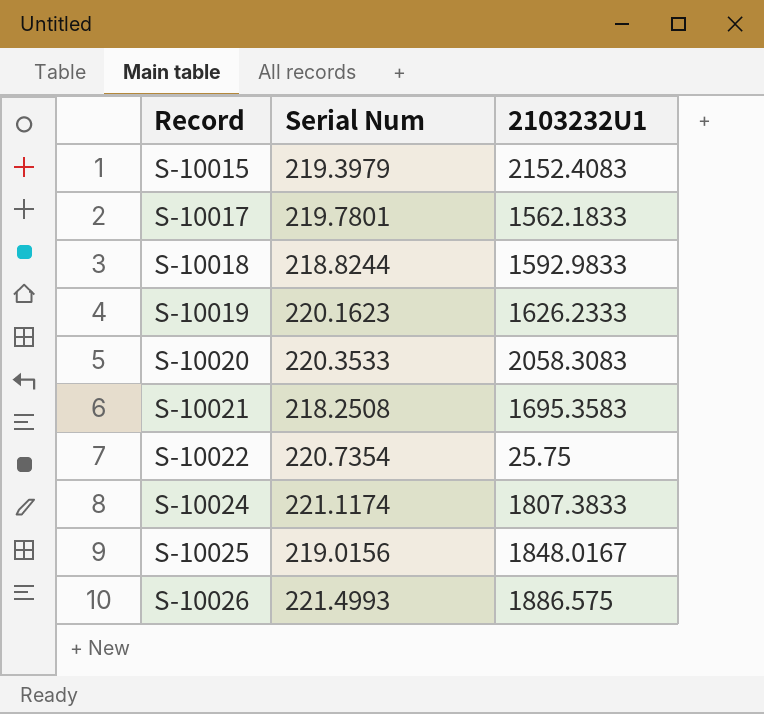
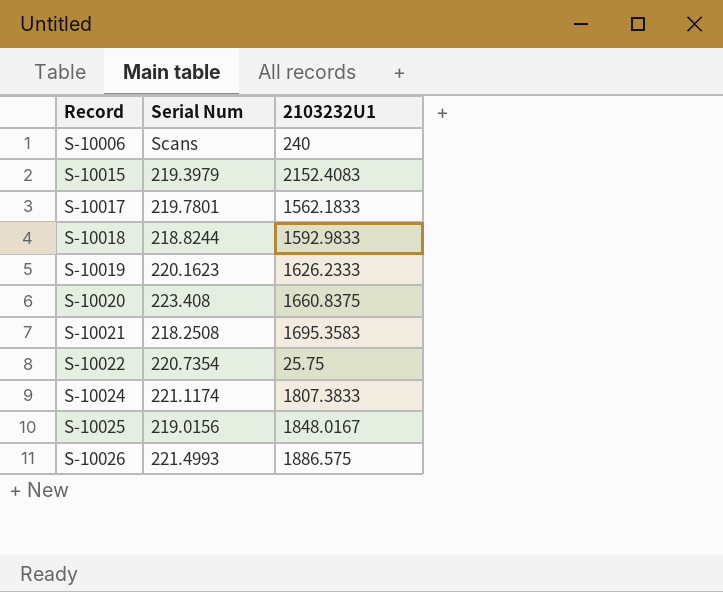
row S-10006: none -> Scans | 240
S-10020 | Serial Num: 220.3533 -> 223.408
S-10020 | 2103232U1: 2058.3083 -> 1660.8375

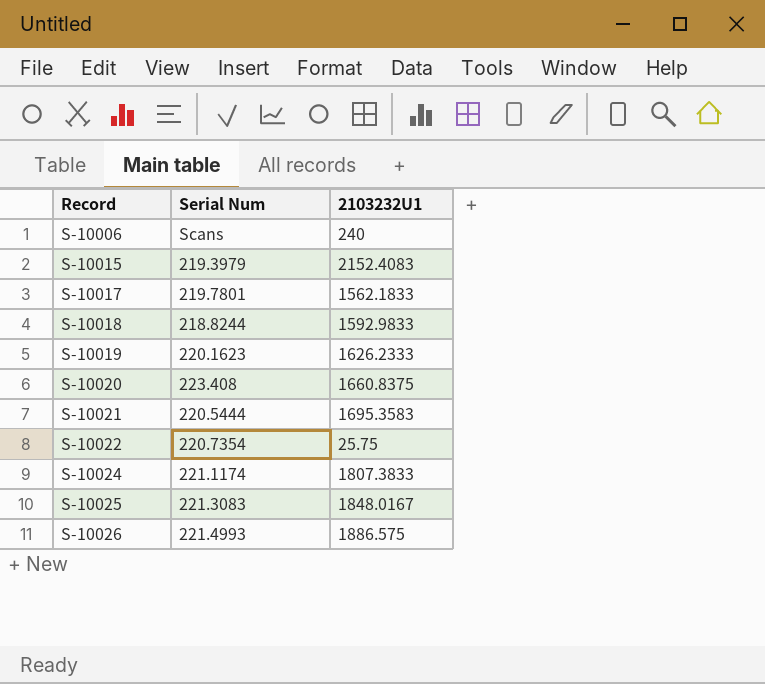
S-10021 | Serial Num: 218.2508 -> 220.5444
S-10025 | Serial Num: 219.0156 -> 221.3083

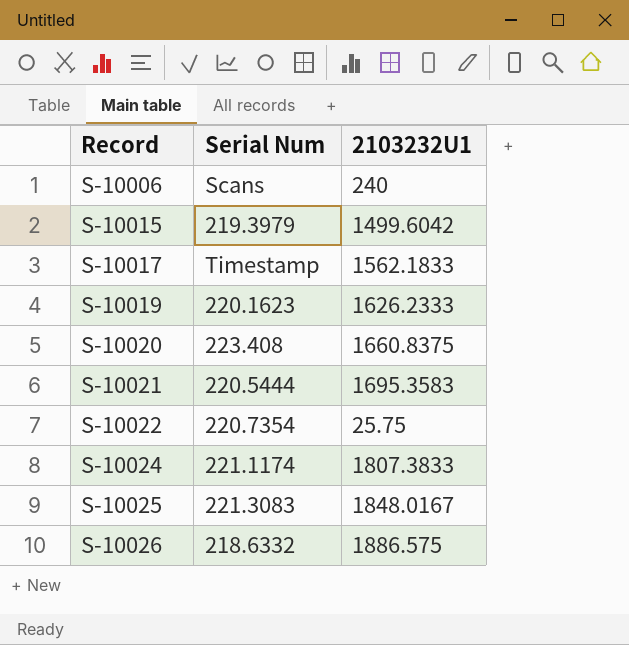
row S-10018: 218.8244 | 1592.9833 -> none
S-10015 | 2103232U1: 2152.4083 -> 1499.6042
S-10017 | Serial Num: 219.7801 -> Timestamp
S-10026 | Serial Num: 221.4993 -> 218.6332

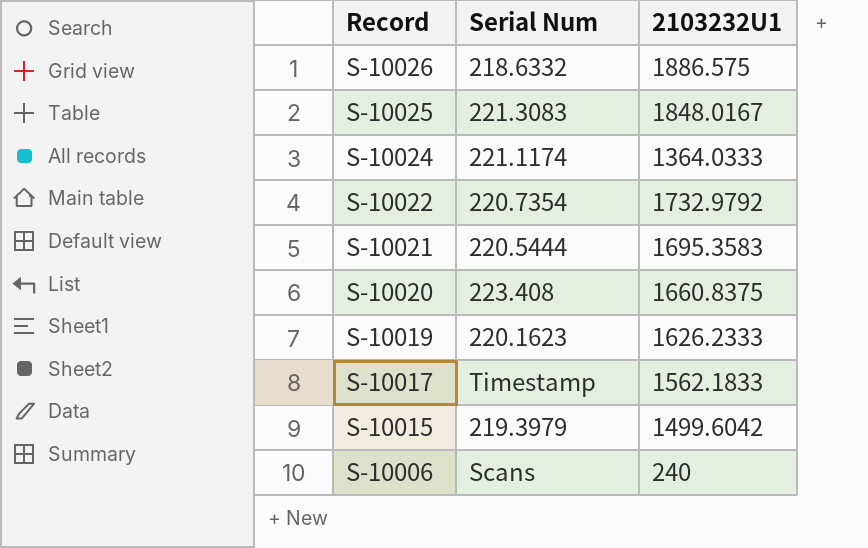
row order: Record ascending -> Record descending
S-10024 | 2103232U1: 1807.3833 -> 1364.0333
S-10022 | 2103232U1: 25.75 -> 1732.9792

